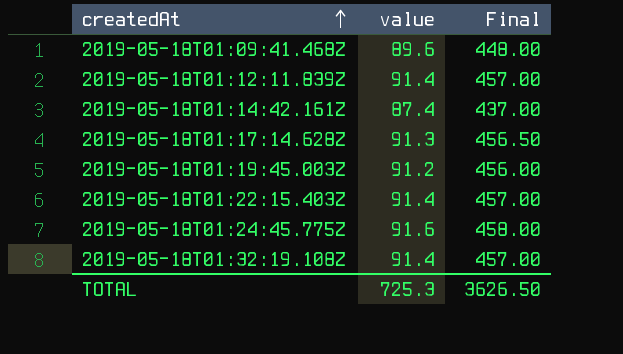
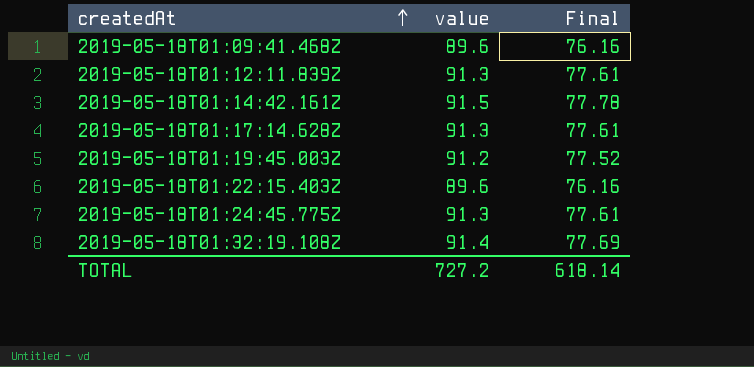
column Final | formula: [value] * 5 -> [value] * 0.85
2019-05-18T01:12:11.839Z | value: 91.4 -> 91.3
2019-05-18T01:14:42.161Z | value: 87.4 -> 91.5
2019-05-18T01:22:15.403Z | value: 91.4 -> 89.6
2019-05-18T01:24:45.775Z | value: 91.6 -> 91.3
TOTAL | value: 725.3 -> 727.2
TOTAL | Final: 3626.50 -> 618.14

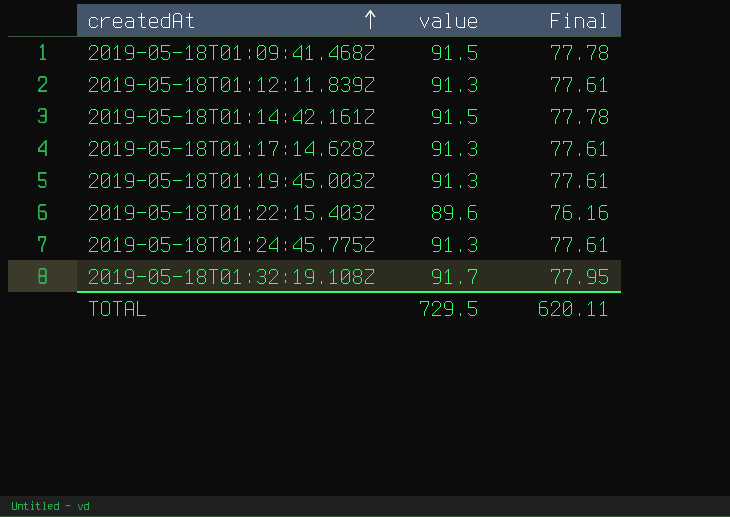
2019-05-18T01:09:41.468Z | value: 89.6 -> 91.5
2019-05-18T01:09:41.468Z | Final: 76.16 -> 77.78
2019-05-18T01:19:45.003Z | value: 91.2 -> 91.3
2019-05-18T01:19:45.003Z | Final: 77.52 -> 77.61
2019-05-18T01:32:19.108Z | value: 91.4 -> 91.7
2019-05-18T01:32:19.108Z | Final: 77.69 -> 77.95
TOTAL | value: 727.2 -> 729.5
TOTAL | Final: 618.14 -> 620.11

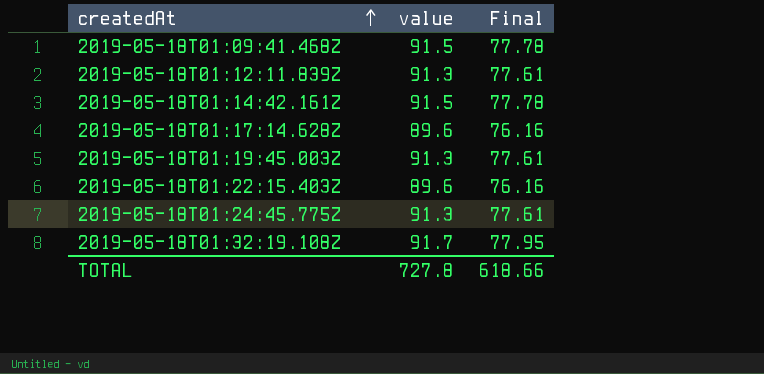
2019-05-18T01:17:14.628Z | value: 91.3 -> 89.6
2019-05-18T01:17:14.628Z | Final: 77.61 -> 76.16
TOTAL | value: 729.5 -> 727.8
TOTAL | Final: 620.11 -> 618.66

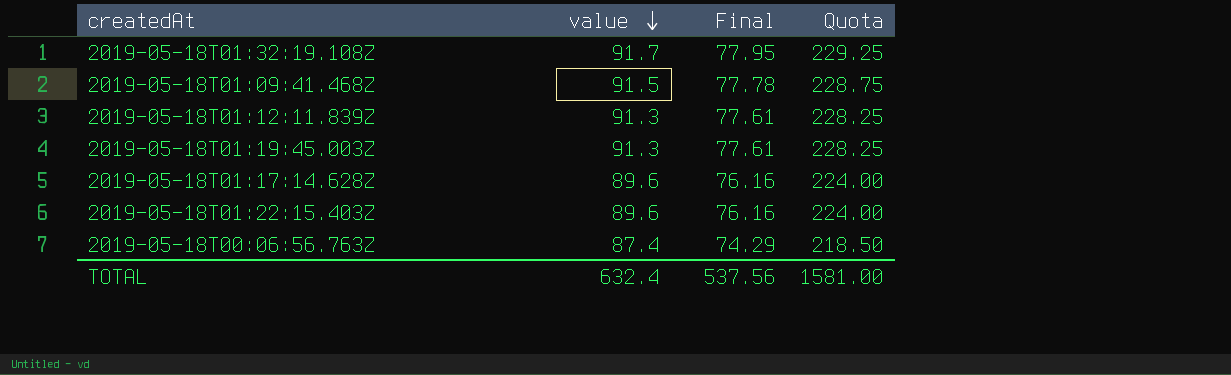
row order: createdAt ascending -> value descending
column Quota | formula: none -> [value] * 2.5
row 2019-05-18T01:14:42.161Z: 91.5 | 77.78 -> none
row 2019-05-18T01:24:45.775Z: 91.3 | 77.61 -> none
row 2019-05-18T00:06:56.763Z: none -> 87.4 | 74.29 | 218.50
TOTAL | value: 727.8 -> 632.4
TOTAL | Final: 618.66 -> 537.56

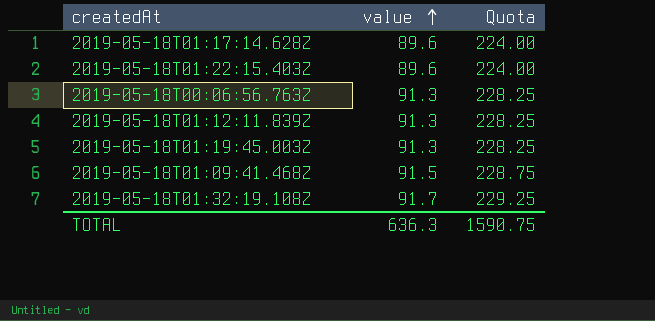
row order: value descending -> value ascending
column Final | formula: [value] * 0.85 -> none
2019-05-18T00:06:56.763Z | value: 87.4 -> 91.3
2019-05-18T00:06:56.763Z | Quota: 218.50 -> 228.25
TOTAL | value: 632.4 -> 636.3
TOTAL | Quota: 1581.00 -> 1590.75

